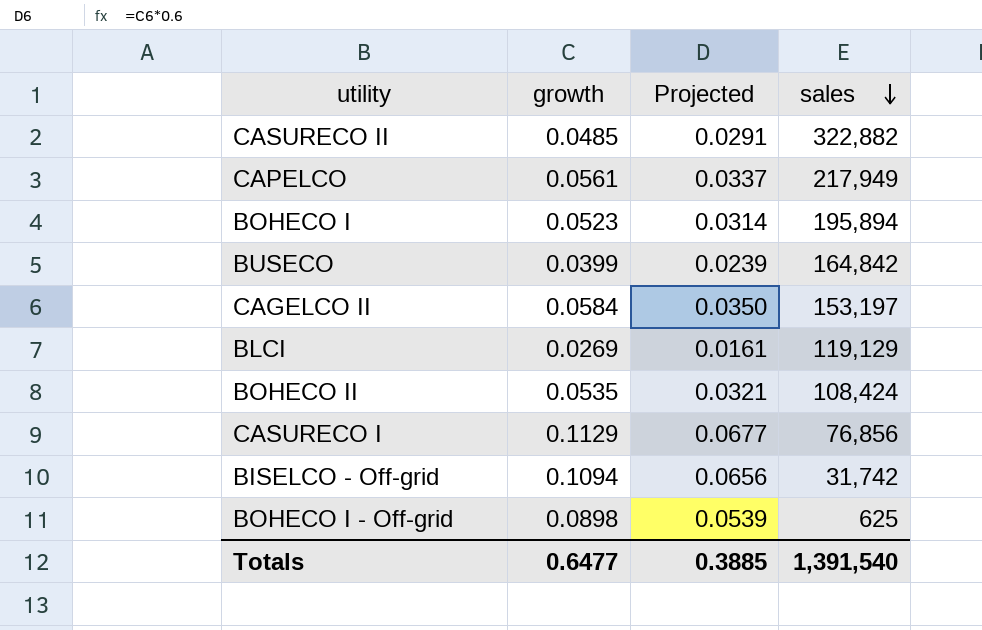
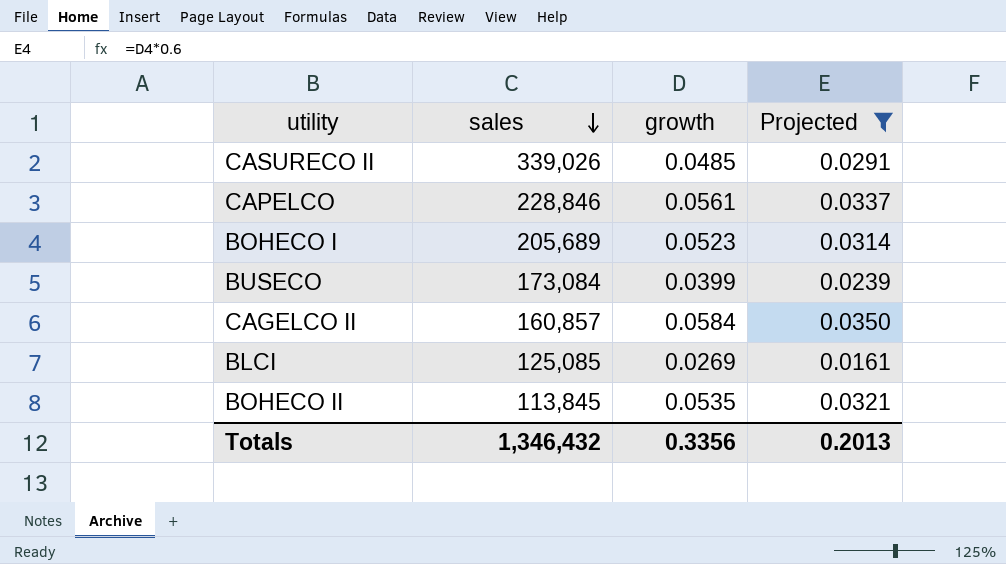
filter: none -> Projected <= 0.0350
column sales | position: 4 -> 2
CASURECO II | sales: 322,882 -> 339,026
CAPELCO | sales: 217,949 -> 228,846
BOHECO I | sales: 195,894 -> 205,689
BUSECO | sales: 164,842 -> 173,084
CAGELCO II | sales: 153,197 -> 160,857
BLCI | sales: 119,129 -> 125,085
BOHECO II | sales: 108,424 -> 113,845
Totals | sales: 1,391,540 -> 1,346,432
Totals | growth: 0.6477 -> 0.3356
Totals | Projected: 0.3885 -> 0.2013

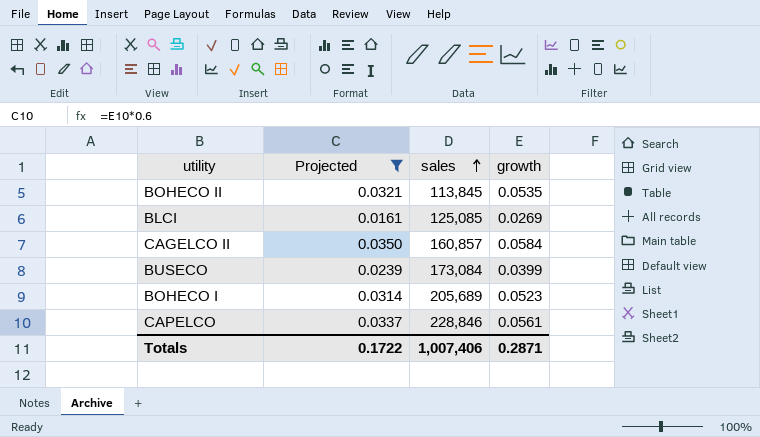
row order: sales descending -> sales ascending
column Projected | position: 4 -> 2
row CASURECO II: 339,026 | 0.0485 | 0.0291 -> none
Totals | Projected: 0.2013 -> 0.1722
Totals | sales: 1,346,432 -> 1,007,406
Totals | growth: 0.3356 -> 0.2871

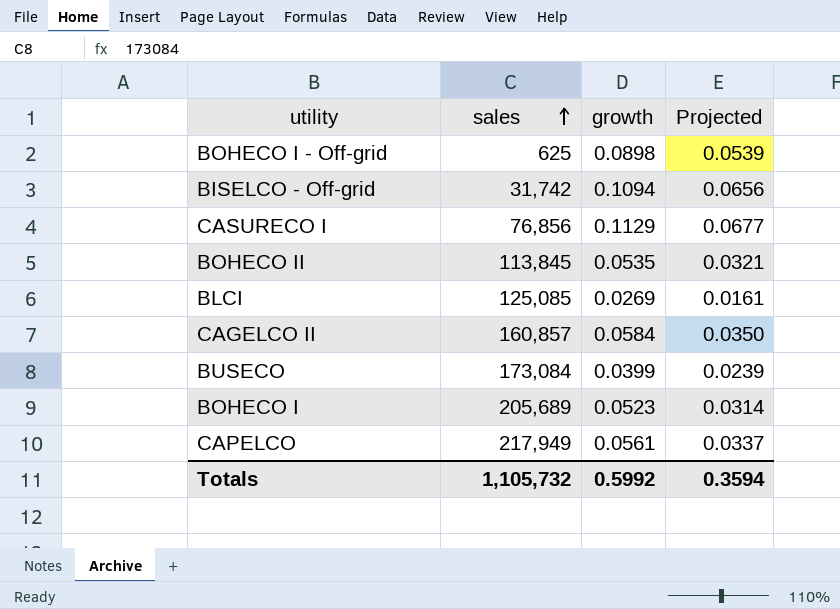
filter: Projected <= 0.0350 -> none
column Projected | position: 2 -> 4
CAPELCO | sales: 228,846 -> 217,949
Totals | sales: 1,007,406 -> 1,105,732
Totals | growth: 0.2871 -> 0.5992
Totals | Projected: 0.1722 -> 0.3594

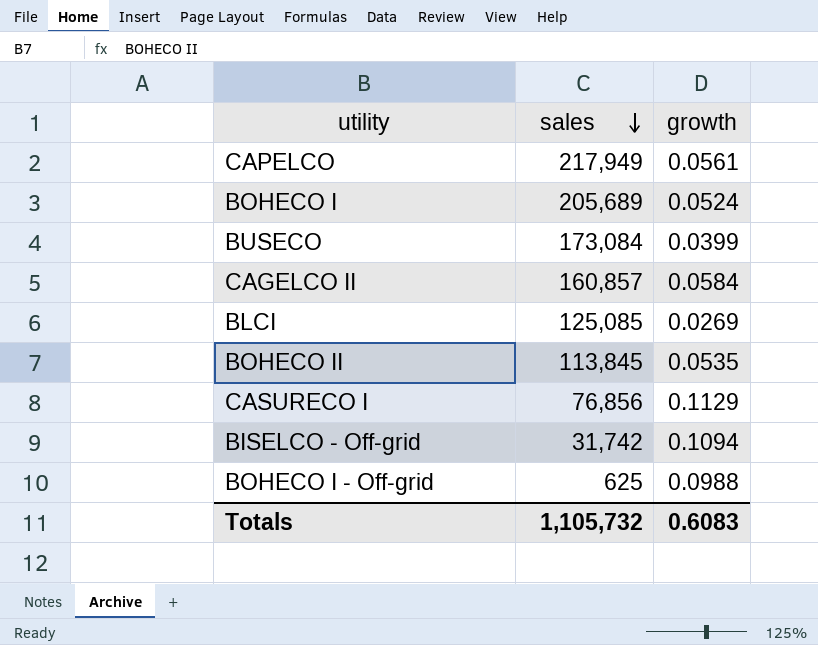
row order: sales ascending -> sales descending
column Projected | formula: [growth] * 0.6 -> none
BOHECO I | growth: 0.0523 -> 0.0524
BOHECO I - Off-grid | growth: 0.0898 -> 0.0988
Totals | growth: 0.5992 -> 0.6083

